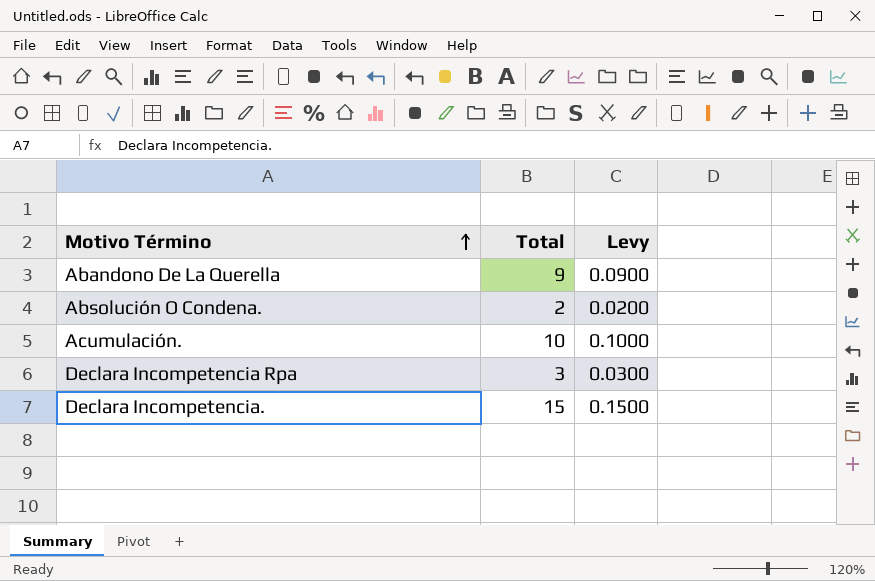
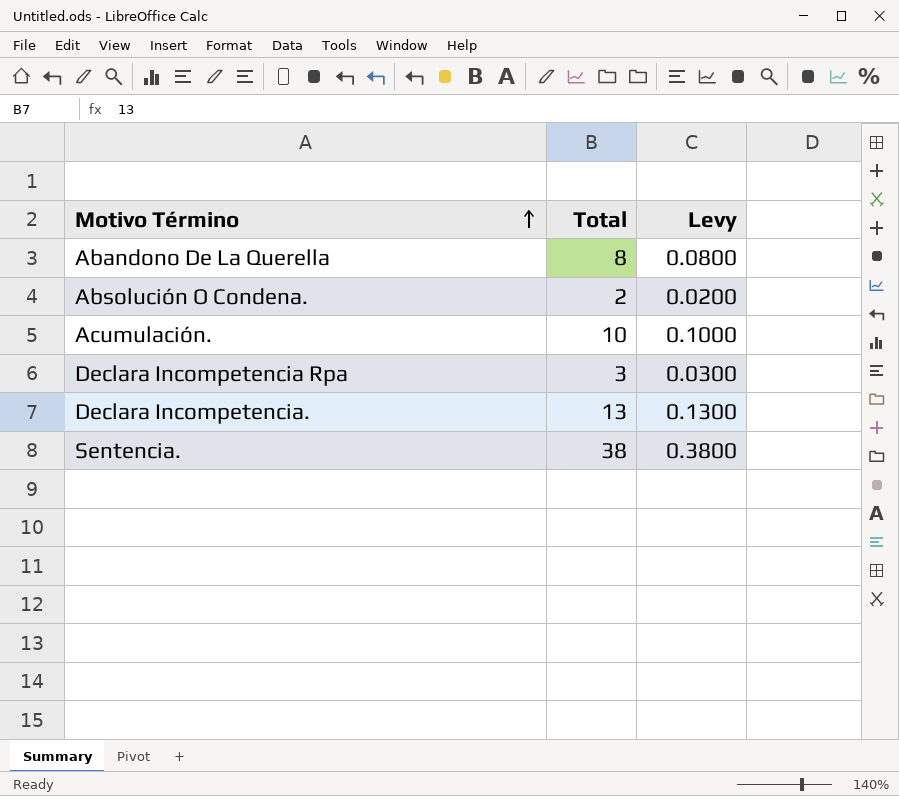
Abandono De La Querella | Total: 9 -> 8
Abandono De La Querella | Levy: 0.0900 -> 0.0800
Declara Incompetencia. | Total: 15 -> 13
Declara Incompetencia. | Levy: 0.1500 -> 0.1300
row Sentencia.: none -> 38 | 0.3800

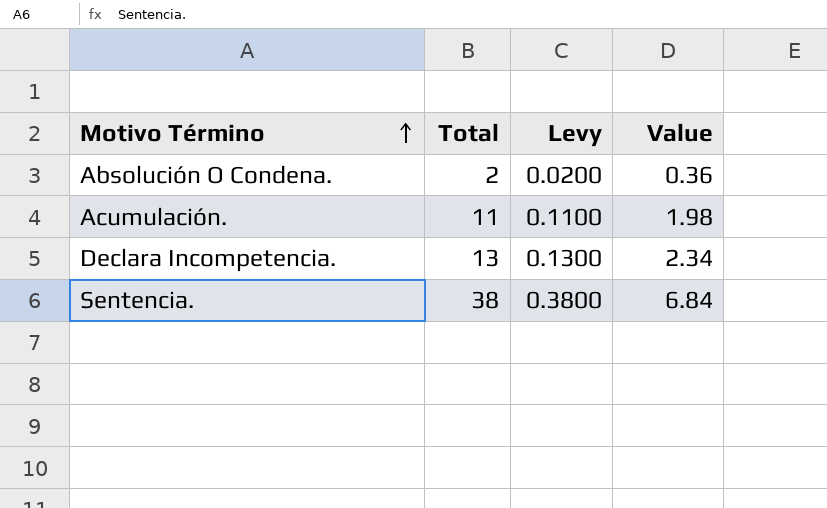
column Value | formula: none -> [Total] * 0.18
row Abandono De La Querella: 8 | 0.0800 -> none
row Declara Incompetencia Rpa: 3 | 0.0300 -> none
Acumulación. | Total: 10 -> 11
Acumulación. | Levy: 0.1000 -> 0.1100

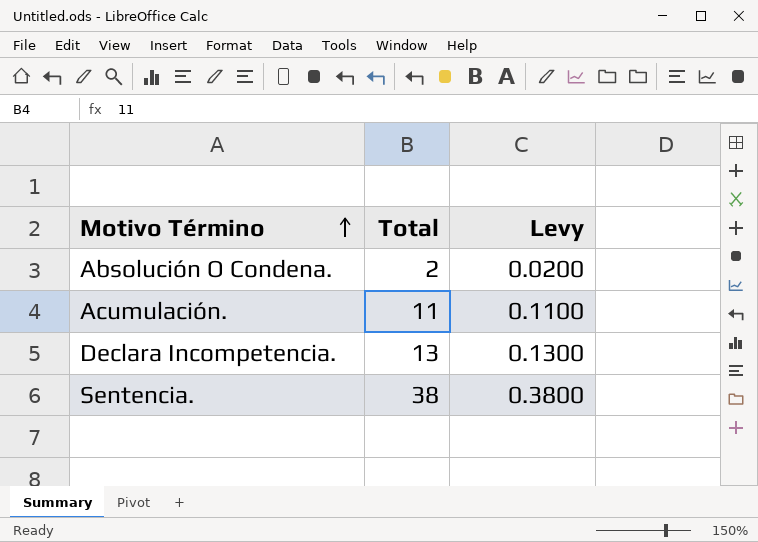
column Value | formula: [Total] * 0.18 -> none

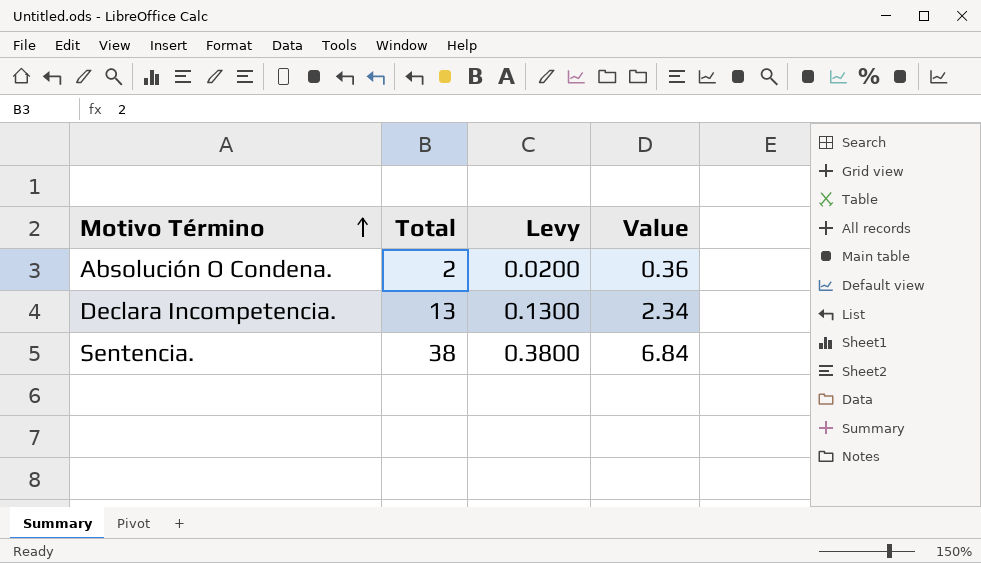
column Value | formula: none -> [Total] * 0.18
row Acumulación.: 11 | 0.1100 -> none

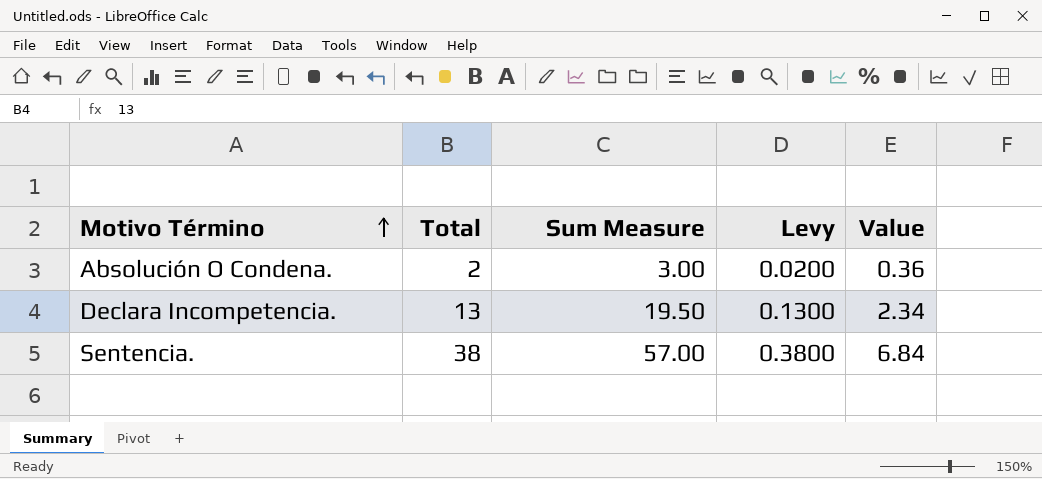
column Sum Measure | formula: none -> [Total] * 1.5

